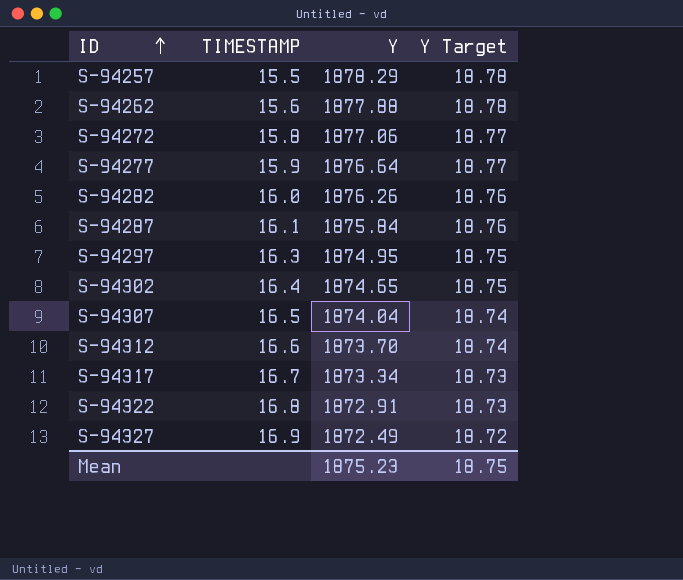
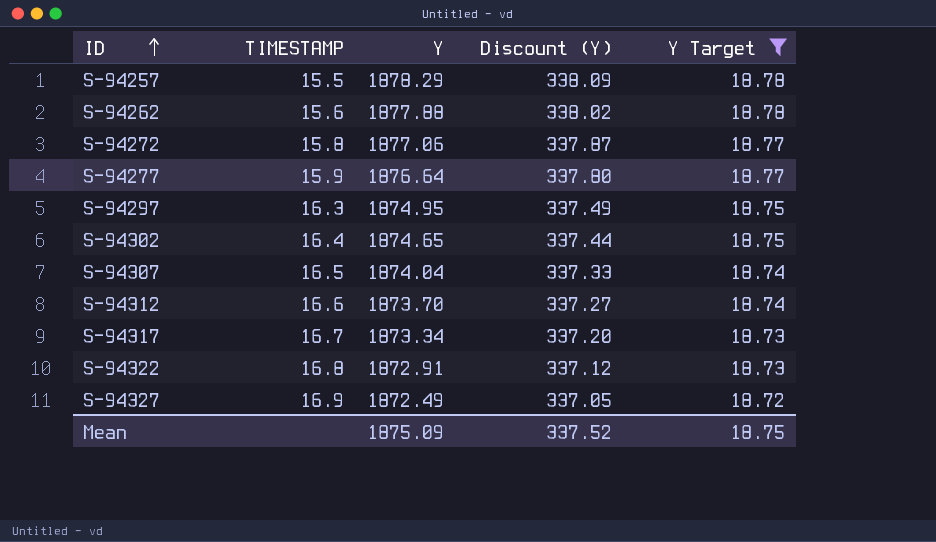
filter: none -> Y Target != 18.76
column Discount (Y) | formula: none -> [Y] * 0.18
Mean | Y: 1875.23 -> 1875.09

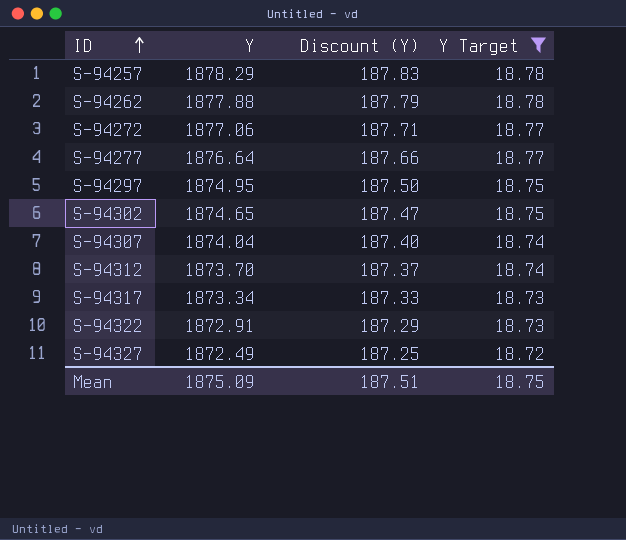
column TIMESTAMP | position: 2 -> none
column Discount (Y) | formula: [Y] * 0.18 -> [Y] * 0.1
Mean | Discount (Y): 337.52 -> 187.51

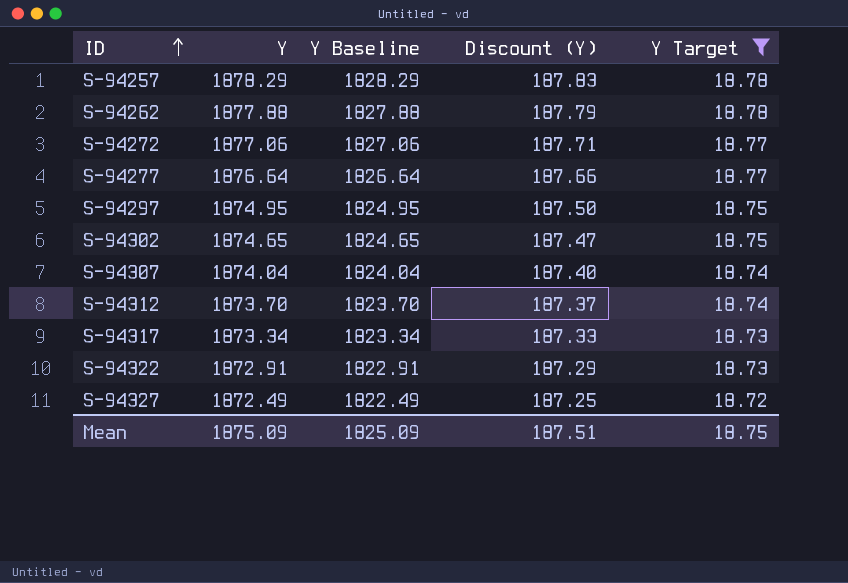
column Y Baseline | formula: none -> [Y] - 50

